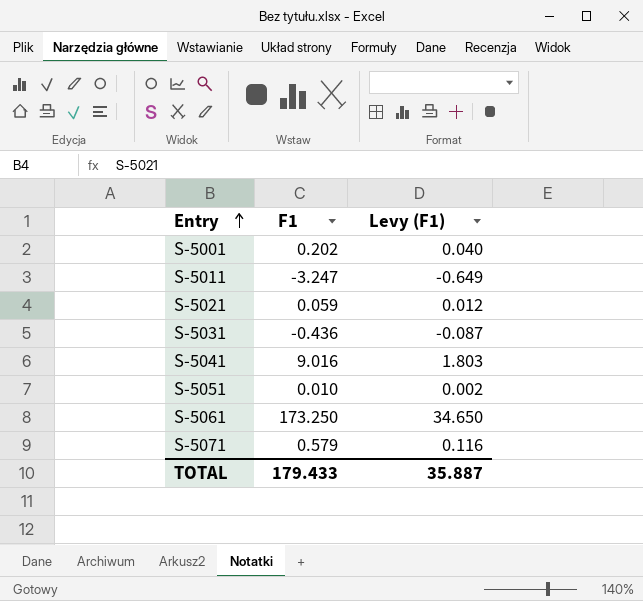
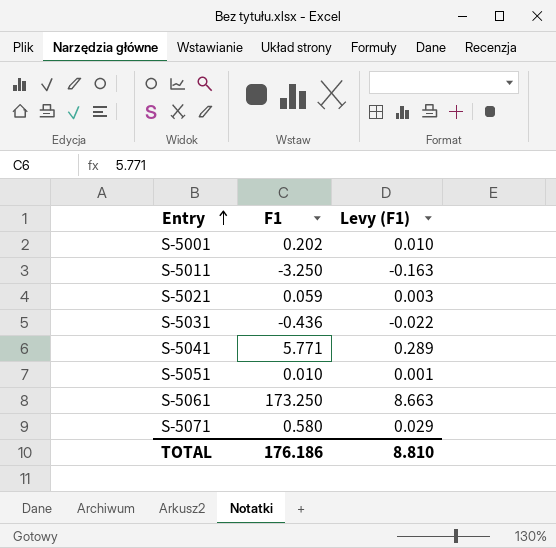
column Levy (F1) | formula: [F1] * 0.2 -> [F1] * 0.05
S-5011 | F1: -3.247 -> -3.250
S-5041 | F1: 9.016 -> 5.771
S-5071 | F1: 0.579 -> 0.580
TOTAL | F1: 179.433 -> 176.186
TOTAL | Levy (F1): 35.887 -> 8.810

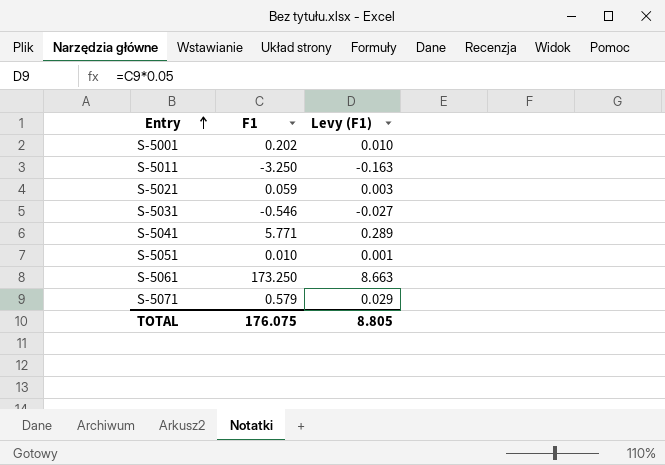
S-5031 | F1: -0.436 -> -0.546
S-5031 | Levy (F1): -0.022 -> -0.027
S-5071 | F1: 0.580 -> 0.579
TOTAL | F1: 176.186 -> 176.075
TOTAL | Levy (F1): 8.810 -> 8.805

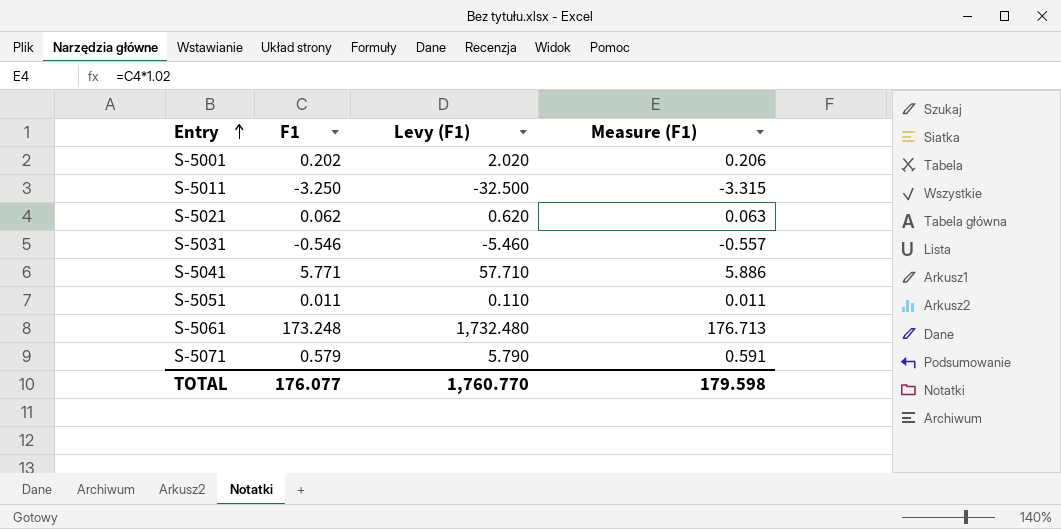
column Levy (F1) | formula: [F1] * 0.05 -> [F1] * 10
column Measure (F1) | formula: none -> [F1] * 1.02
S-5021 | F1: 0.059 -> 0.062
S-5051 | F1: 0.010 -> 0.011
S-5061 | F1: 173.250 -> 173.248
TOTAL | F1: 176.075 -> 176.077
TOTAL | Levy (F1): 8.805 -> 1,760.770

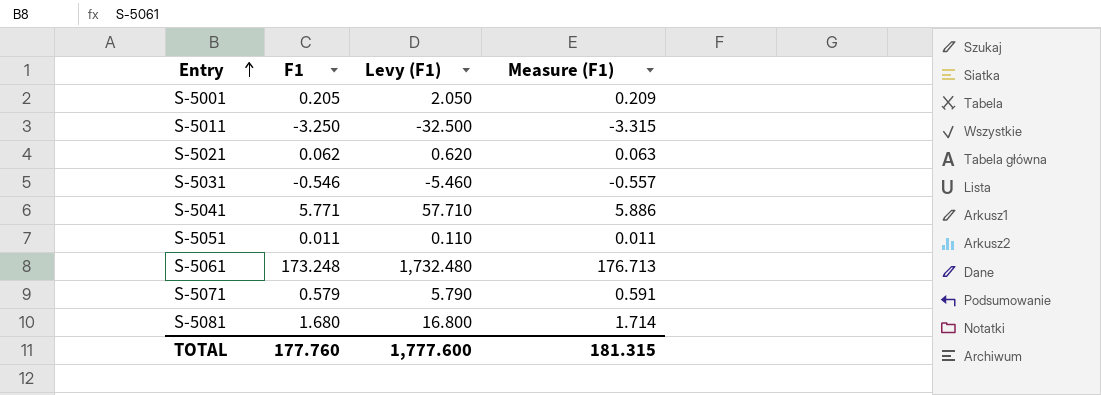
S-5001 | F1: 0.202 -> 0.205
S-5001 | Levy (F1): 2.020 -> 2.050
S-5001 | Measure (F1): 0.206 -> 0.209
row S-5081: none -> 1.680 | 16.800 | 1.714
TOTAL | F1: 176.077 -> 177.760
TOTAL | Levy (F1): 1,760.770 -> 1,777.600
TOTAL | Measure (F1): 179.598 -> 181.315

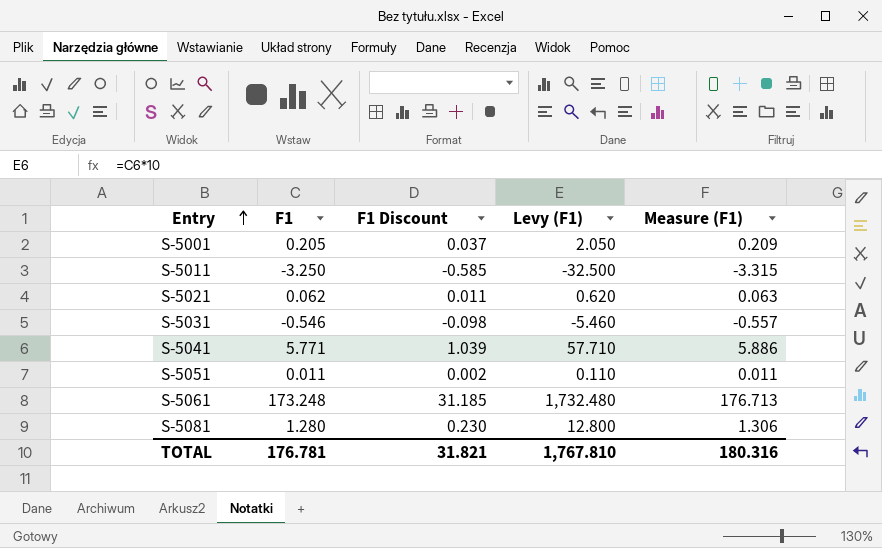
column F1 Discount | formula: none -> [F1] * 0.18
row S-5071: 0.579 | 5.790 | 0.591 -> none
S-5081 | F1: 1.680 -> 1.280
S-5081 | Levy (F1): 16.800 -> 12.800
S-5081 | Measure (F1): 1.714 -> 1.306
TOTAL | F1: 177.760 -> 176.781
TOTAL | Levy (F1): 1,777.600 -> 1,767.810
TOTAL | Measure (F1): 181.315 -> 180.316

